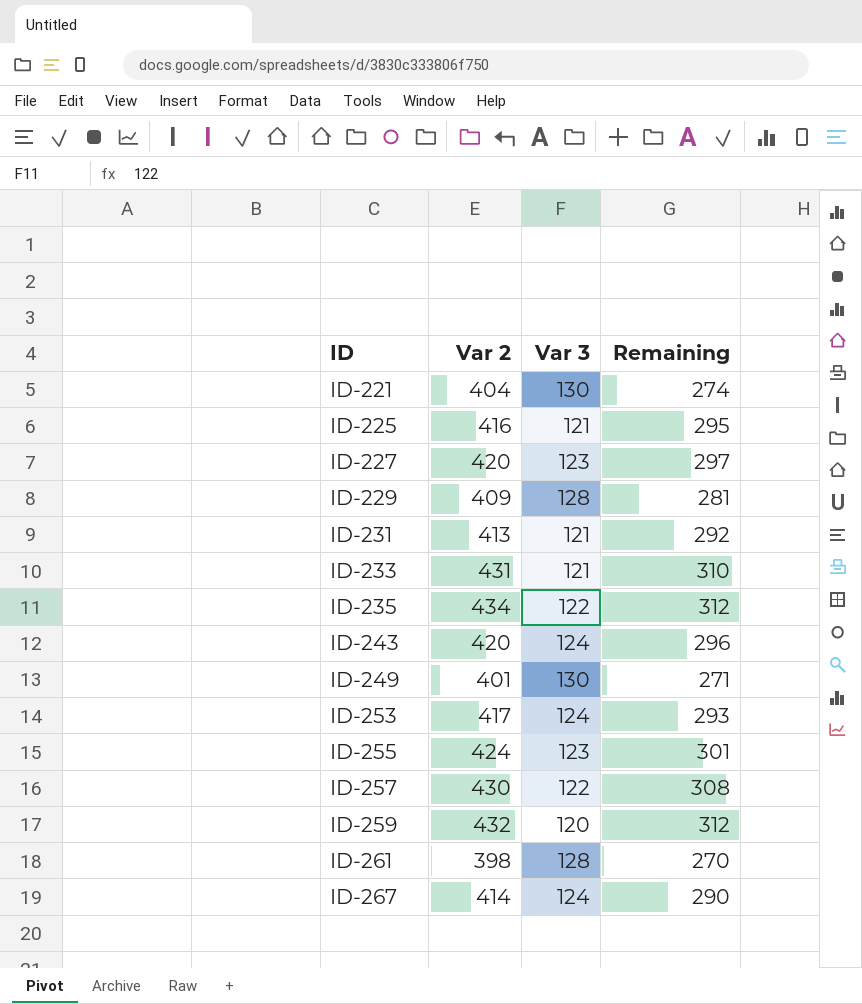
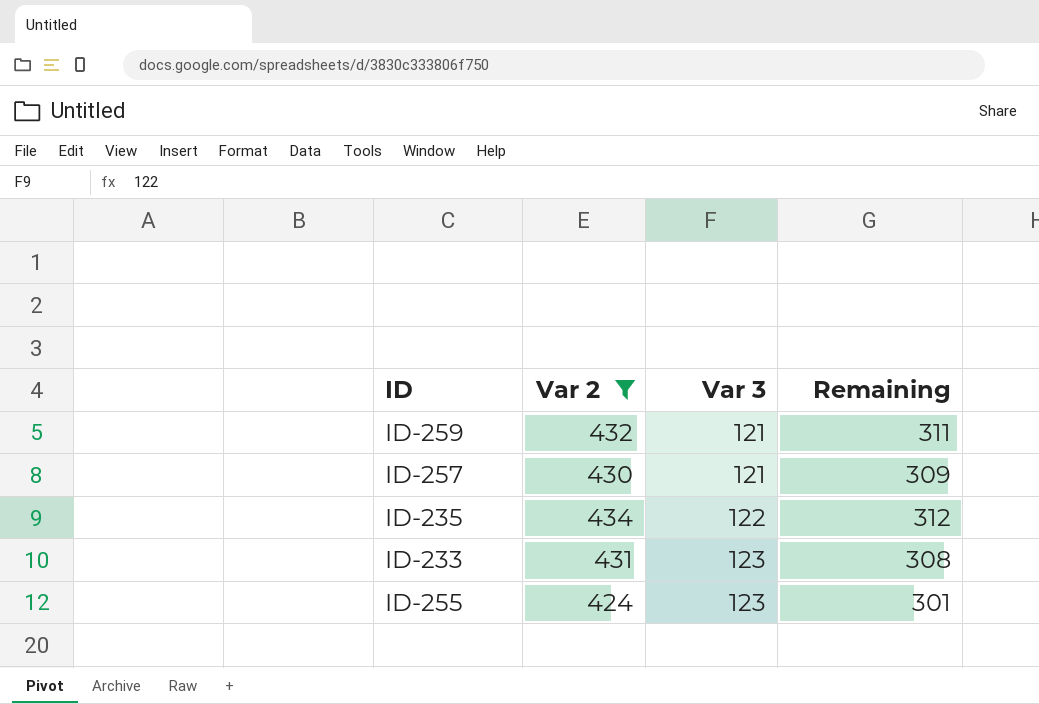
filter: none -> Var 2 >= 424
row order: ID ascending -> Var 3 ascending
ID-259 | Var 3: 120 -> 121
ID-259 | Remaining: 312 -> 311
ID-257 | Var 3: 122 -> 121
ID-257 | Remaining: 308 -> 309
ID-233 | Var 3: 121 -> 123
ID-233 | Remaining: 310 -> 308

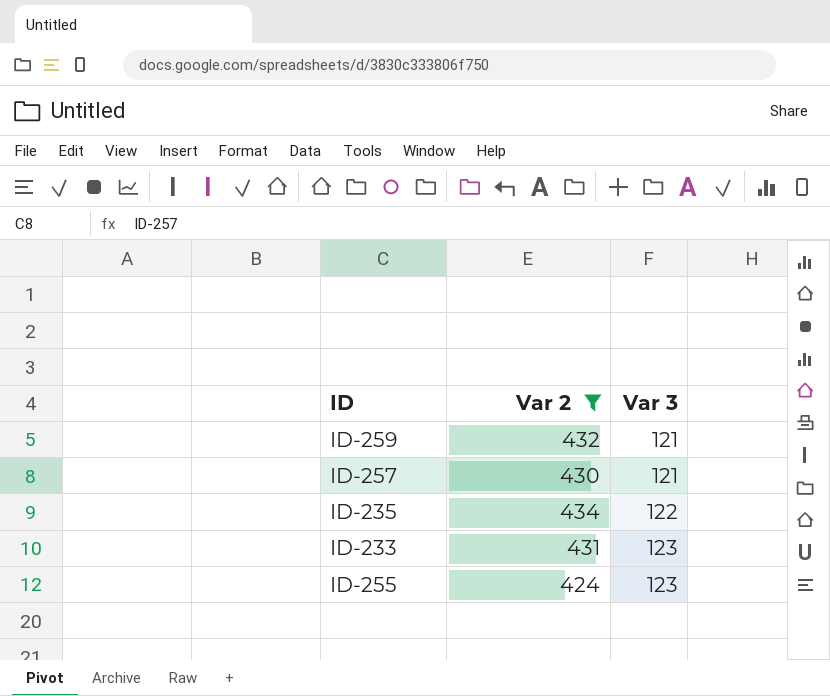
column Remaining | formula: [Var 2] - [Var 3] -> none

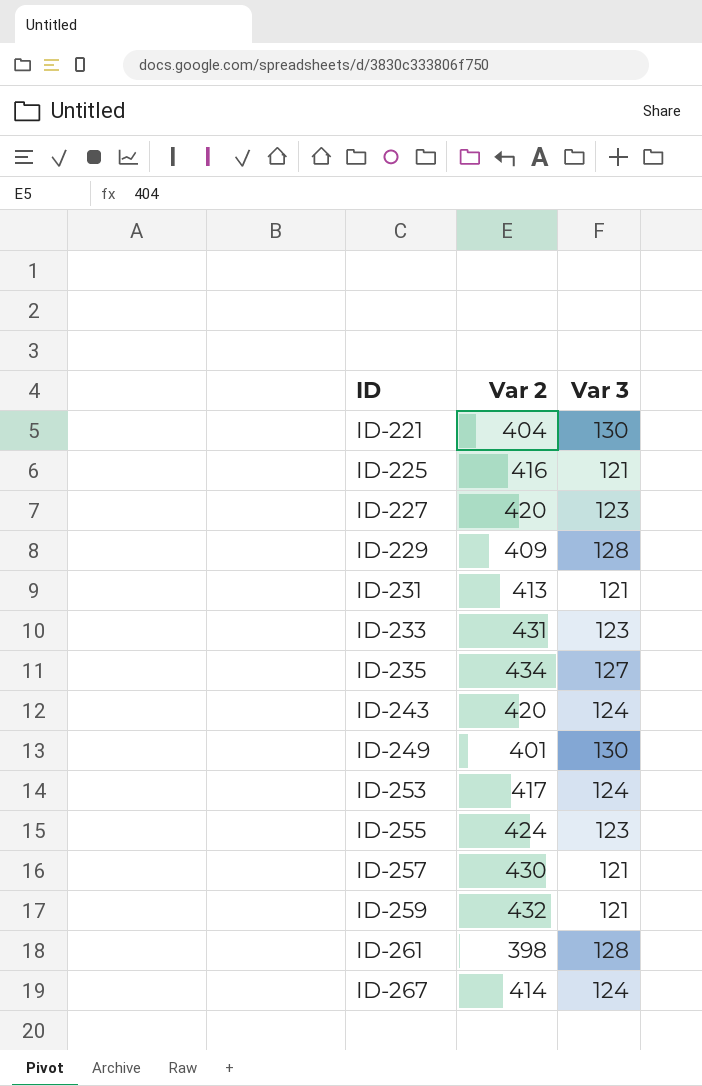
filter: Var 2 >= 424 -> none
row order: Var 3 ascending -> ID ascending
ID-235 | Var 3: 122 -> 127

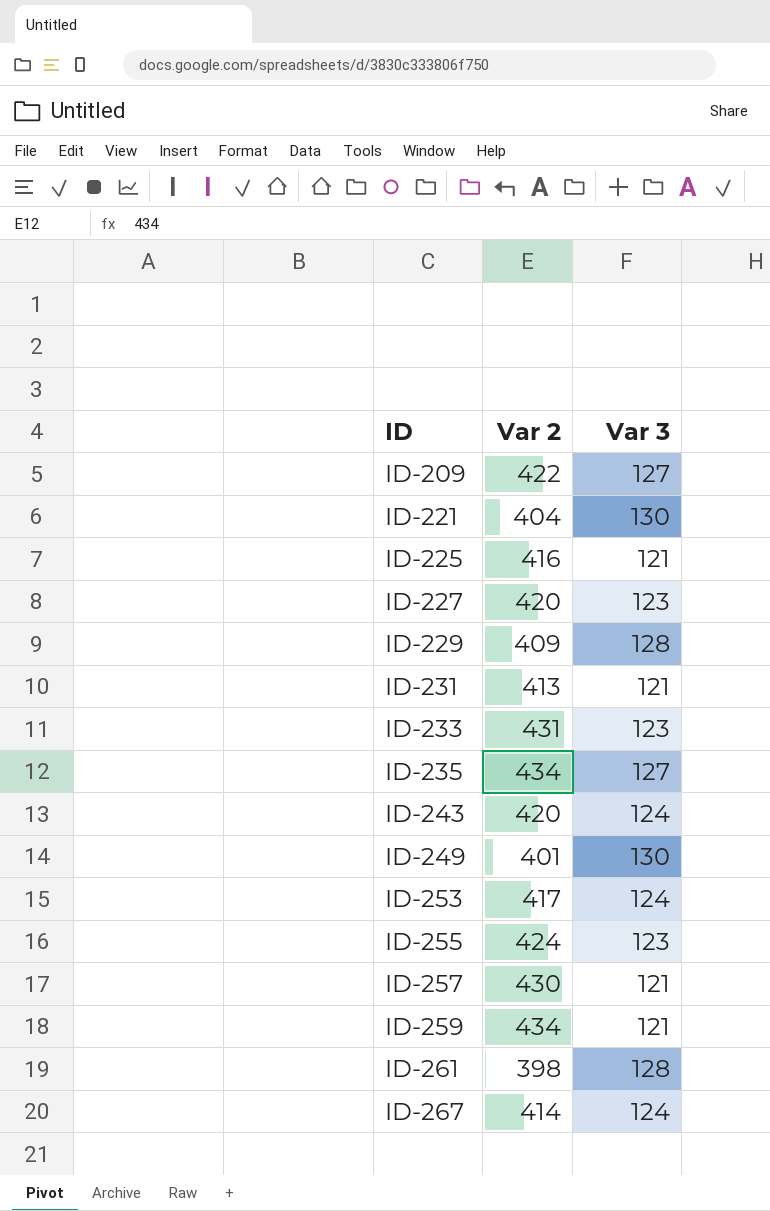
row ID-209: none -> 422 | 127
ID-259 | Var 2: 432 -> 434

